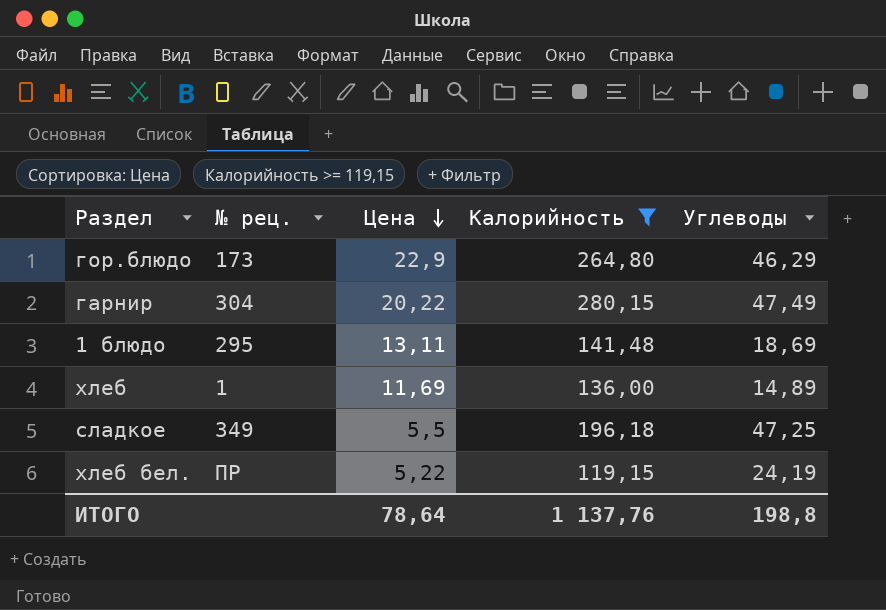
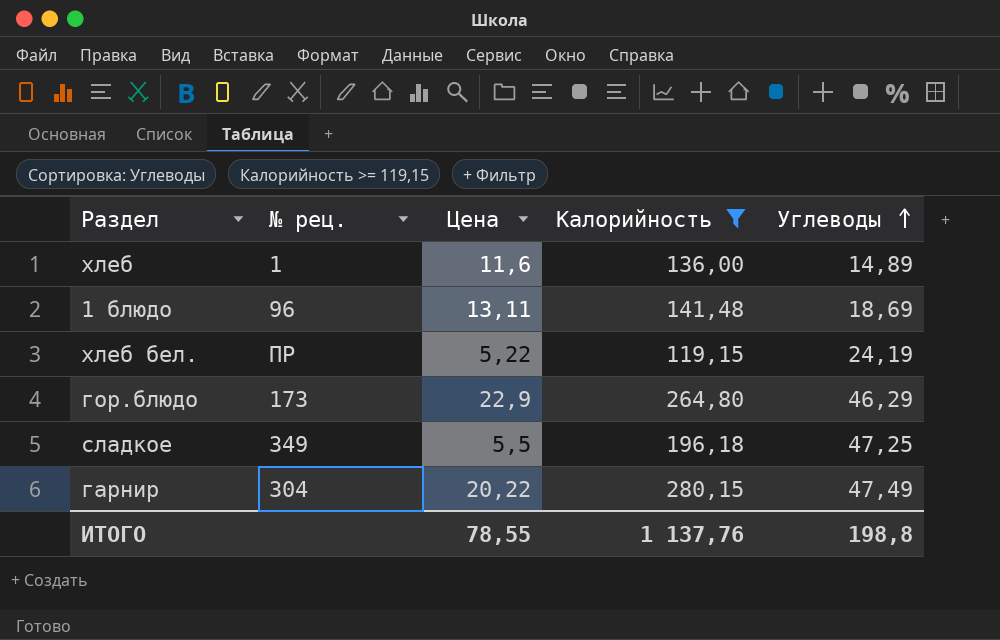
row order: Цена descending -> Углеводы ascending
хлеб | Цена: 11,69 -> 11,6
1 блюдо | № рец.: 295 -> 96
ИТОГО | Цена: 78,64 -> 78,55

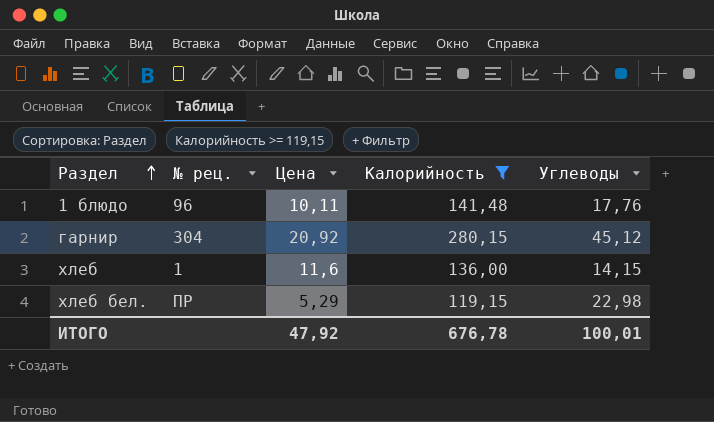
row order: Углеводы ascending -> Раздел ascending
row гор.блюдо: 173 | 22,9 | 264,80 | 46,29 -> none
row сладкое: 349 | 5,5 | 196,18 | 47,25 -> none
1 блюдо | Цена: 13,11 -> 10,11
1 блюдо | Углеводы: 18,69 -> 17,76
гарнир | Цена: 20,22 -> 20,92
гарнир | Углеводы: 47,49 -> 45,12
хлеб | Углеводы: 14,89 -> 14,15
хлеб бел. | Цена: 5,22 -> 5,29
хлеб бел. | Углеводы: 24,19 -> 22,98
ИТОГО | Цена: 78,55 -> 47,92
ИТОГО | Калорийность: 1 137,76 -> 676,78
ИТОГО | Углеводы: 198,8 -> 100,01

